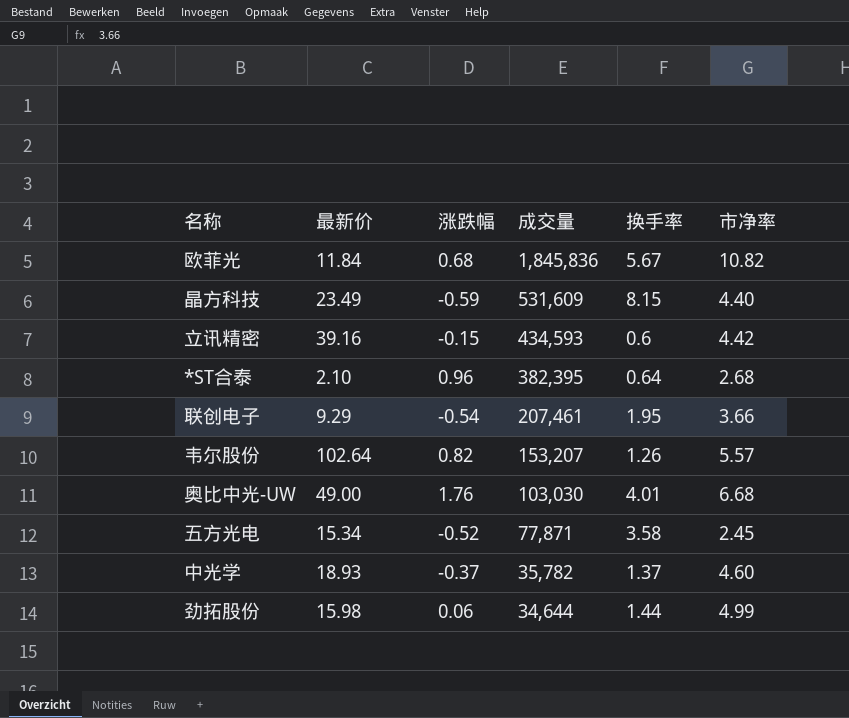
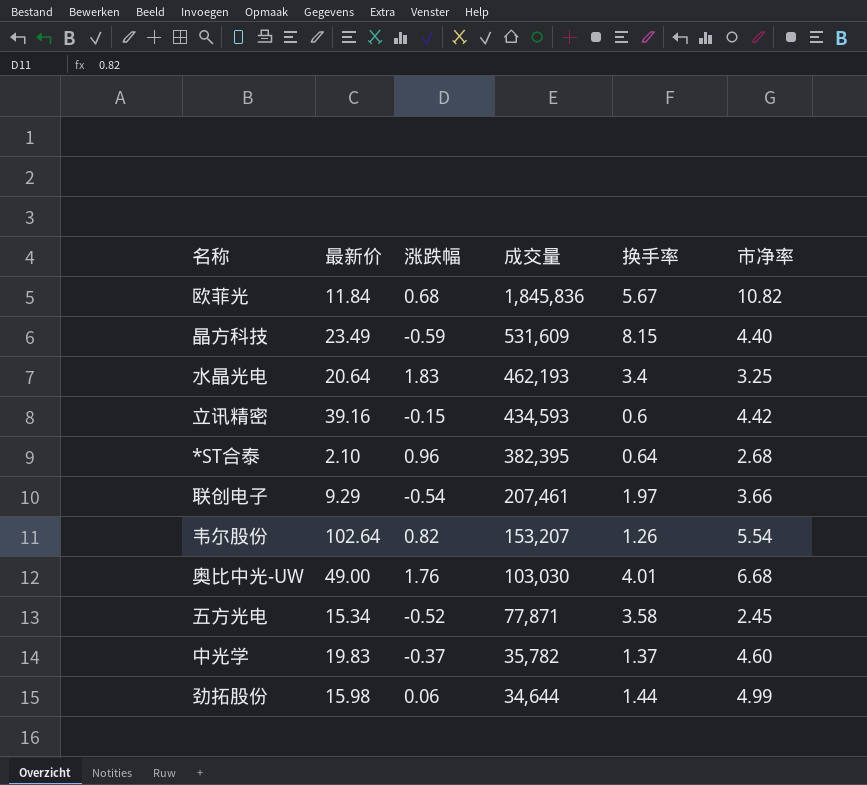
row 水晶光电: none -> 20.64 | 1.83 | 462,193 | 3.4 | 3.25
联创电子 | 换手率: 1.95 -> 1.97
韦尔股份 | 市净率: 5.57 -> 5.54
中光学 | 最新价: 18.93 -> 19.83

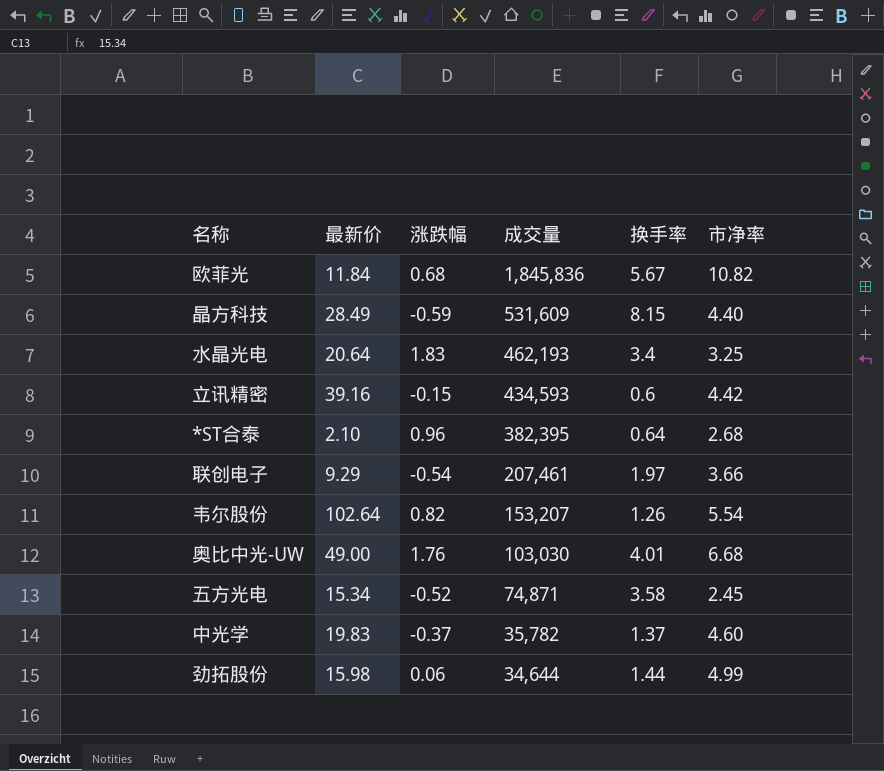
晶方科技 | 最新价: 23.49 -> 28.49
五方光电 | 成交量: 77,871 -> 74,871

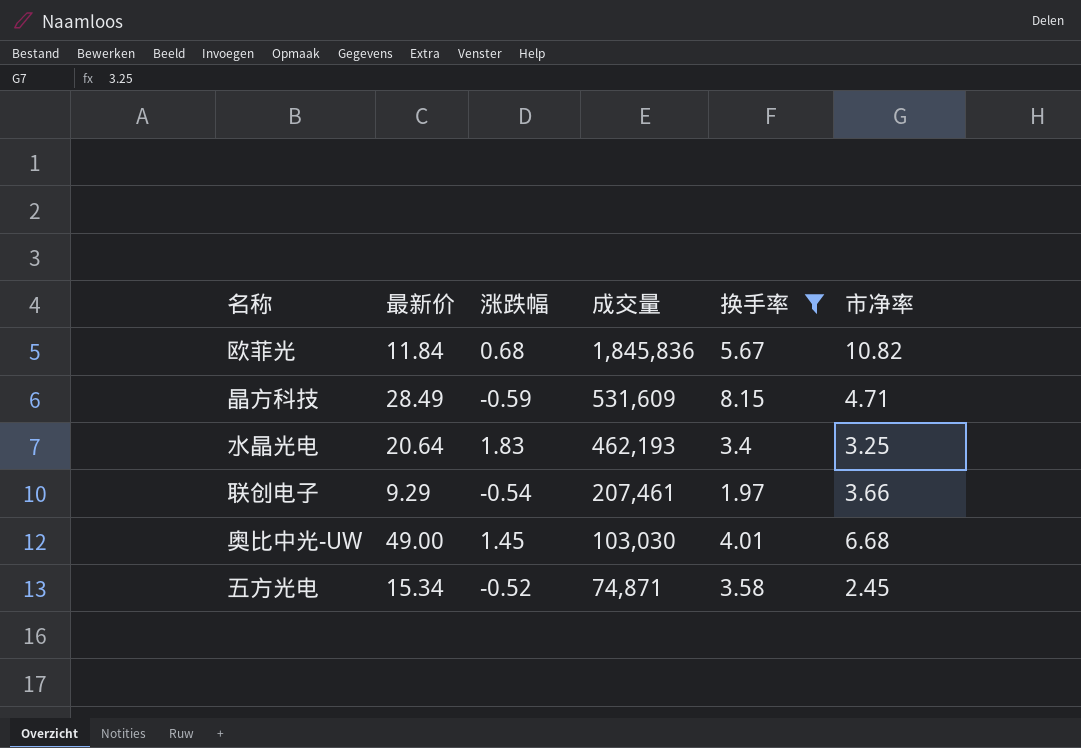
filter: none -> 换手率 >= 1.97
晶方科技 | 市净率: 4.40 -> 4.71
奥比中光-UW | 涨跌幅: 1.76 -> 1.45

